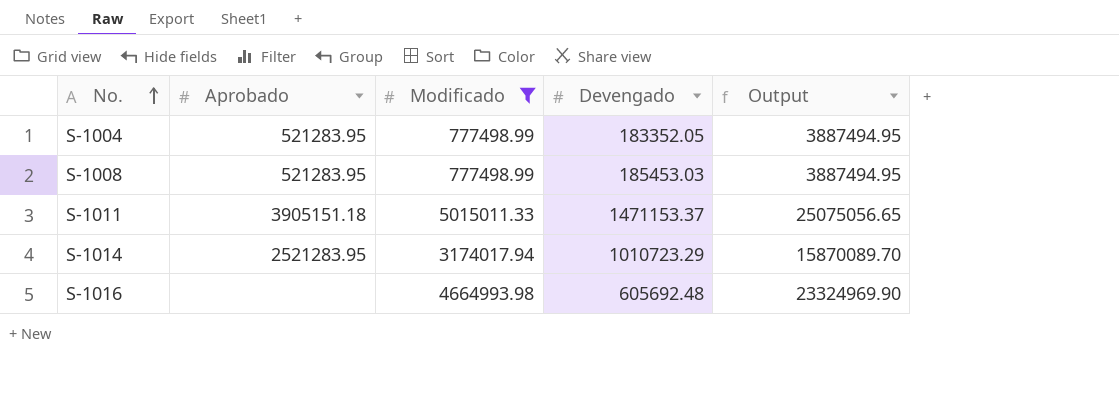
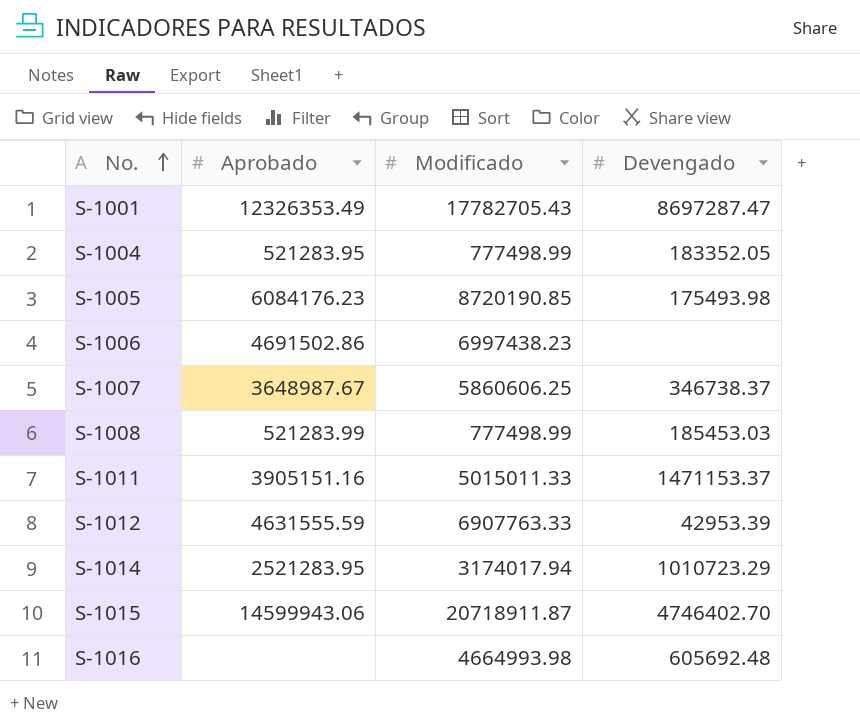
filter: Modificado <= 5015011.33 -> none
column Output | formula: [Modificado] * 5 -> none
S-1008 | Aprobado: 521283.95 -> 521283.99
S-1011 | Aprobado: 3905151.18 -> 3905151.16

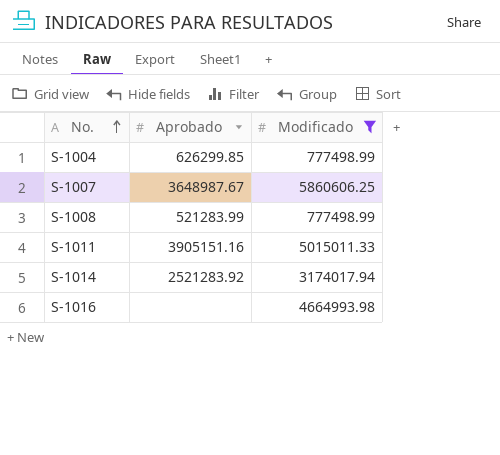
filter: none -> Modificado <= 5860606.25
column Devengado | position: 4 -> none
S-1004 | Aprobado: 521283.95 -> 626299.85
S-1014 | Aprobado: 2521283.95 -> 2521283.92

